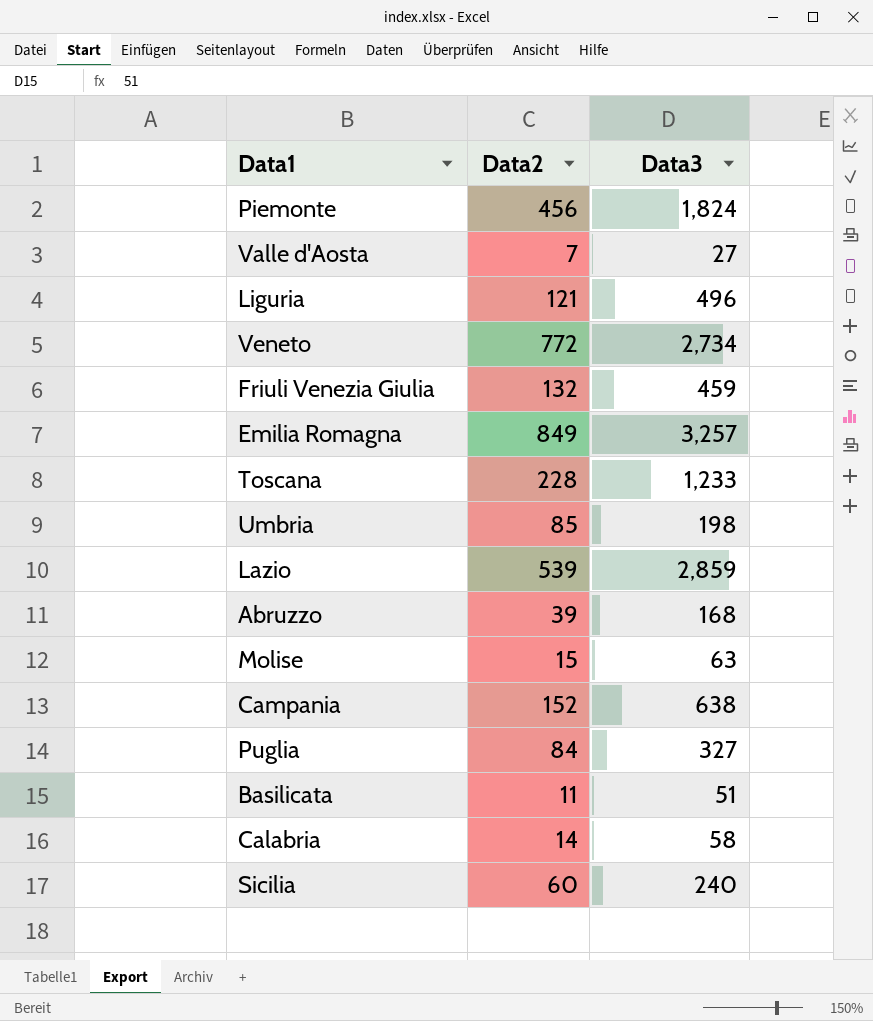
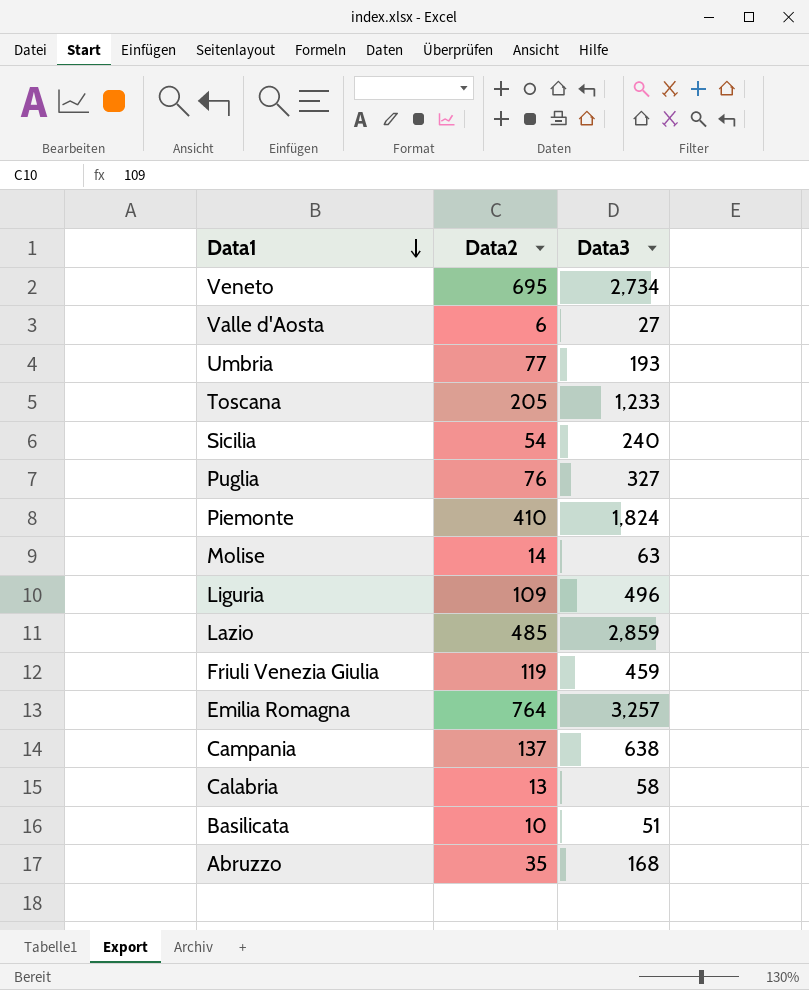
row order: none -> Data1 descending
Veneto | Data2: 772 -> 695
Valle d'Aosta | Data2: 7 -> 6
Umbria | Data2: 85 -> 77
Umbria | Data3: 198 -> 193
Toscana | Data2: 228 -> 205
Sicilia | Data2: 60 -> 54
Puglia | Data2: 84 -> 76
Piemonte | Data2: 456 -> 410
Molise | Data2: 15 -> 14
Liguria | Data2: 121 -> 109
Lazio | Data2: 539 -> 485
Friuli Venezia Giulia | Data2: 132 -> 119
Emilia Romagna | Data2: 849 -> 764
Campania | Data2: 152 -> 137
Calabria | Data2: 14 -> 13
Basilicata | Data2: 11 -> 10
Abruzzo | Data2: 39 -> 35

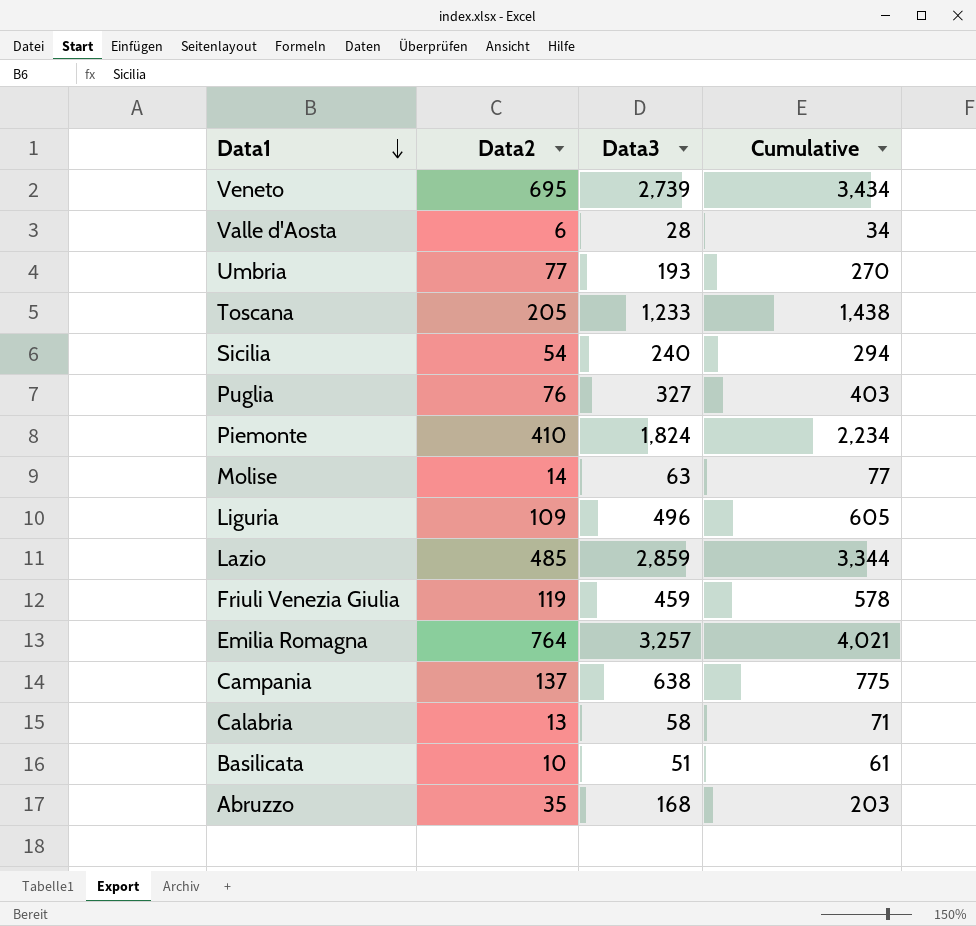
column Cumulative | formula: none -> [Data2] + [Data3]
Veneto | Data3: 2,734 -> 2,739
Valle d'Aosta | Data3: 27 -> 28

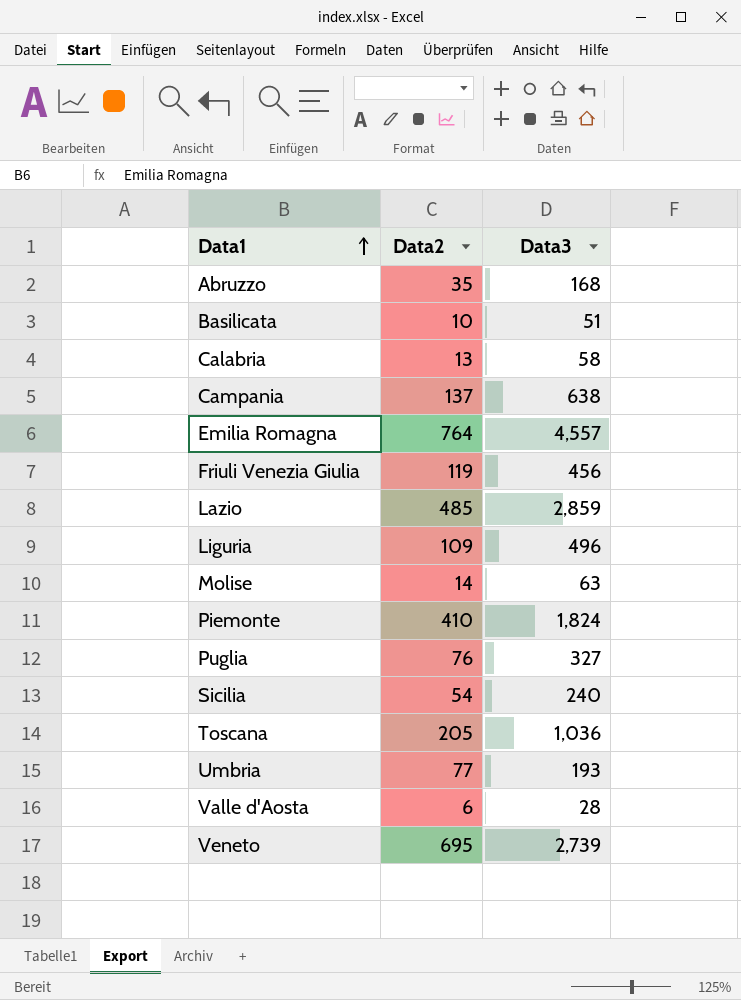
row order: Data1 descending -> Data1 ascending
column Cumulative | formula: [Data2] + [Data3] -> none
Emilia Romagna | Data3: 3,257 -> 4,557
Friuli Venezia Giulia | Data3: 459 -> 456
Toscana | Data3: 1,233 -> 1,036

